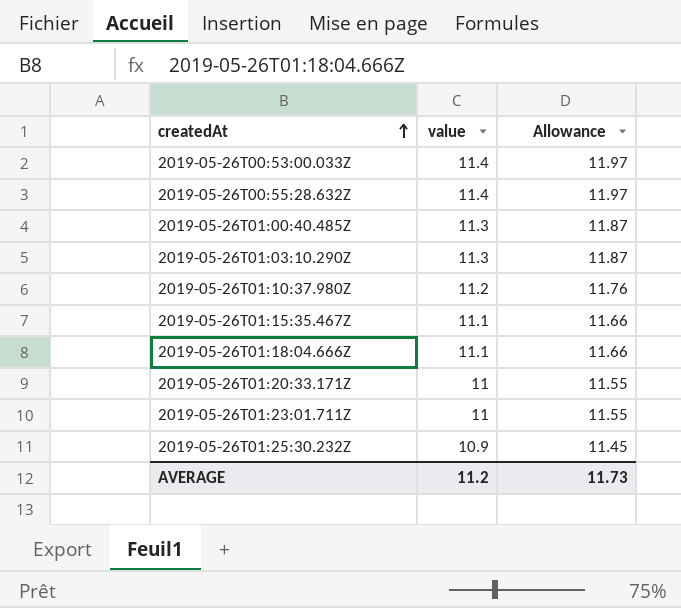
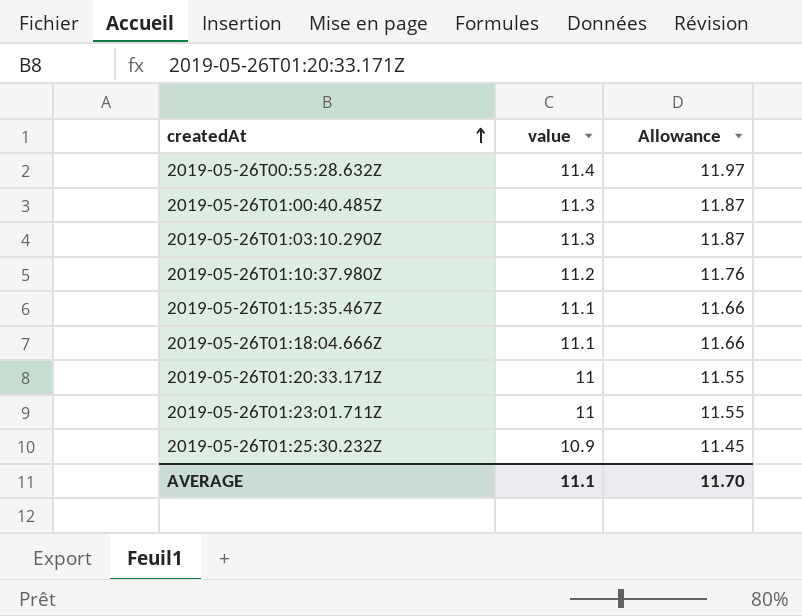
row 2019-05-26T00:53:00.033Z: 11.4 | 11.97 -> none
AVERAGE | value: 11.2 -> 11.1
AVERAGE | Allowance: 11.73 -> 11.70

